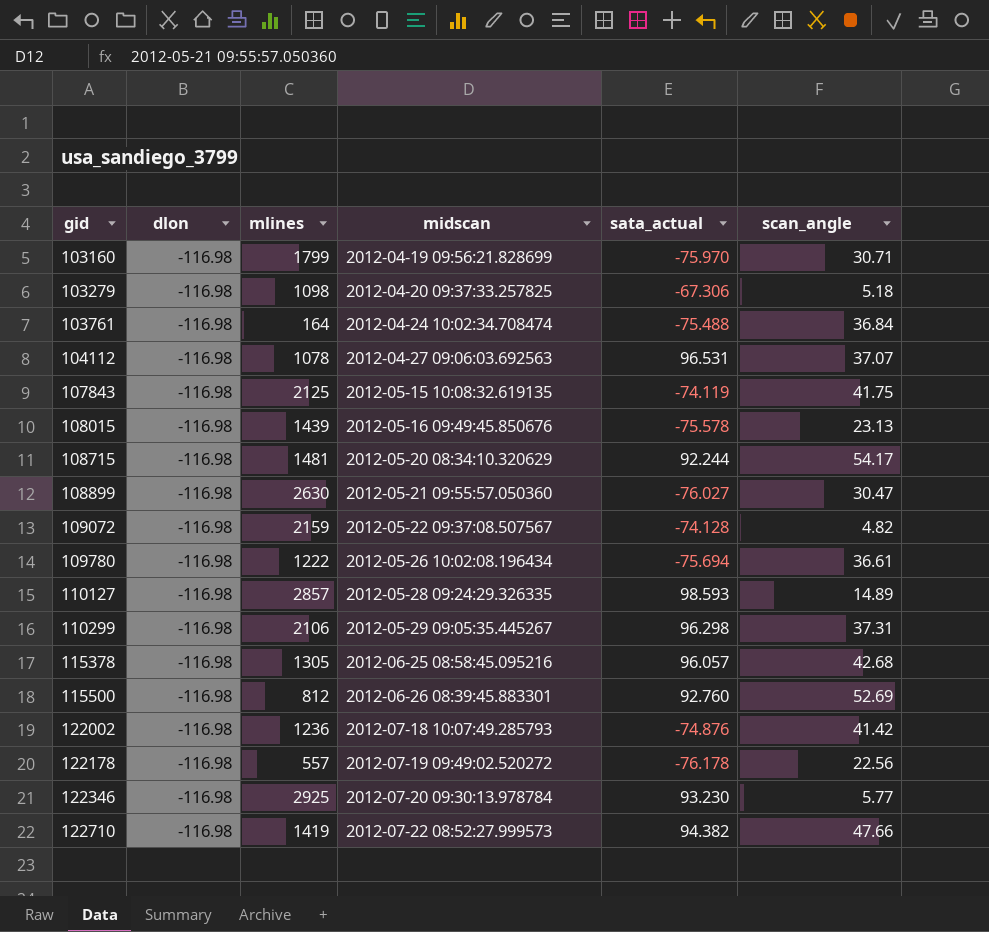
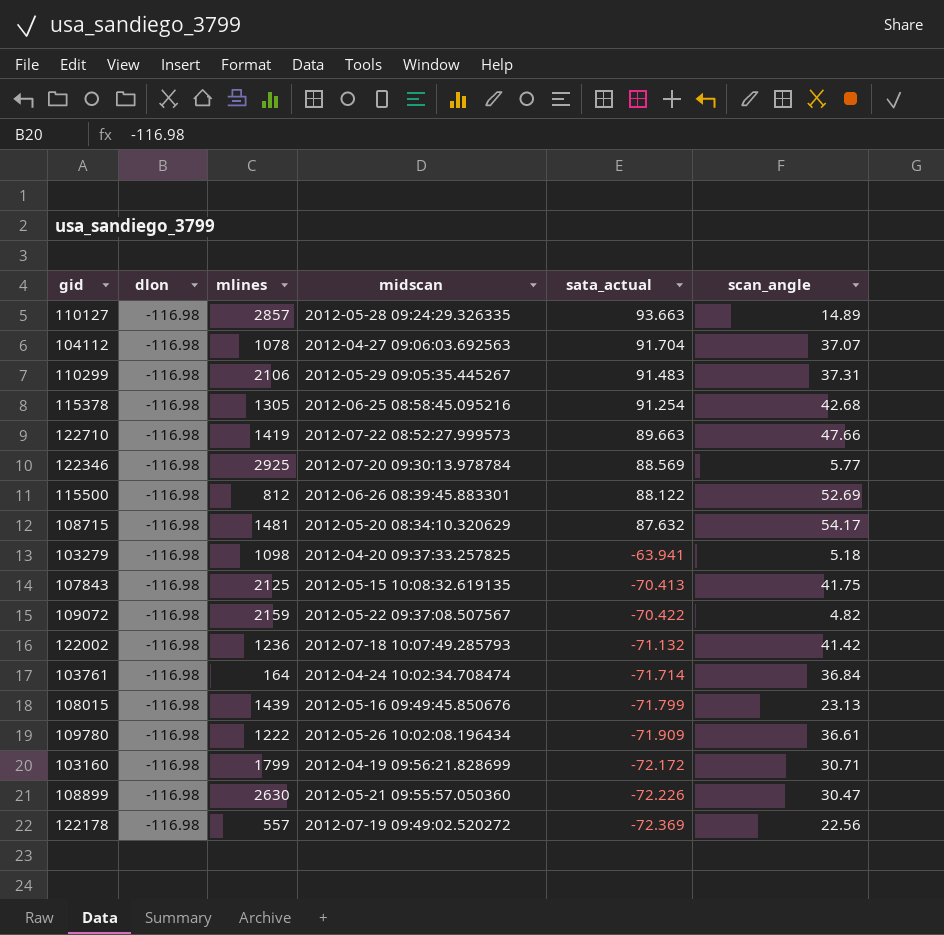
row order: gid ascending -> sata_actual descending
110127 | sata_actual: 98.593 -> 93.663
104112 | sata_actual: 96.531 -> 91.704
110299 | sata_actual: 96.298 -> 91.483
115378 | sata_actual: 96.057 -> 91.254
122710 | sata_actual: 94.382 -> 89.663
122346 | sata_actual: 93.230 -> 88.569
115500 | sata_actual: 92.760 -> 88.122
108715 | sata_actual: 92.244 -> 87.632
103279 | sata_actual: -67.306 -> -63.941
107843 | sata_actual: -74.119 -> -70.413
109072 | sata_actual: -74.128 -> -70.422
122002 | sata_actual: -74.876 -> -71.132
103761 | sata_actual: -75.488 -> -71.714
108015 | sata_actual: -75.578 -> -71.799
109780 | sata_actual: -75.694 -> -71.909
103160 | sata_actual: -75.970 -> -72.172
108899 | sata_actual: -76.027 -> -72.226
122178 | sata_actual: -76.178 -> -72.369

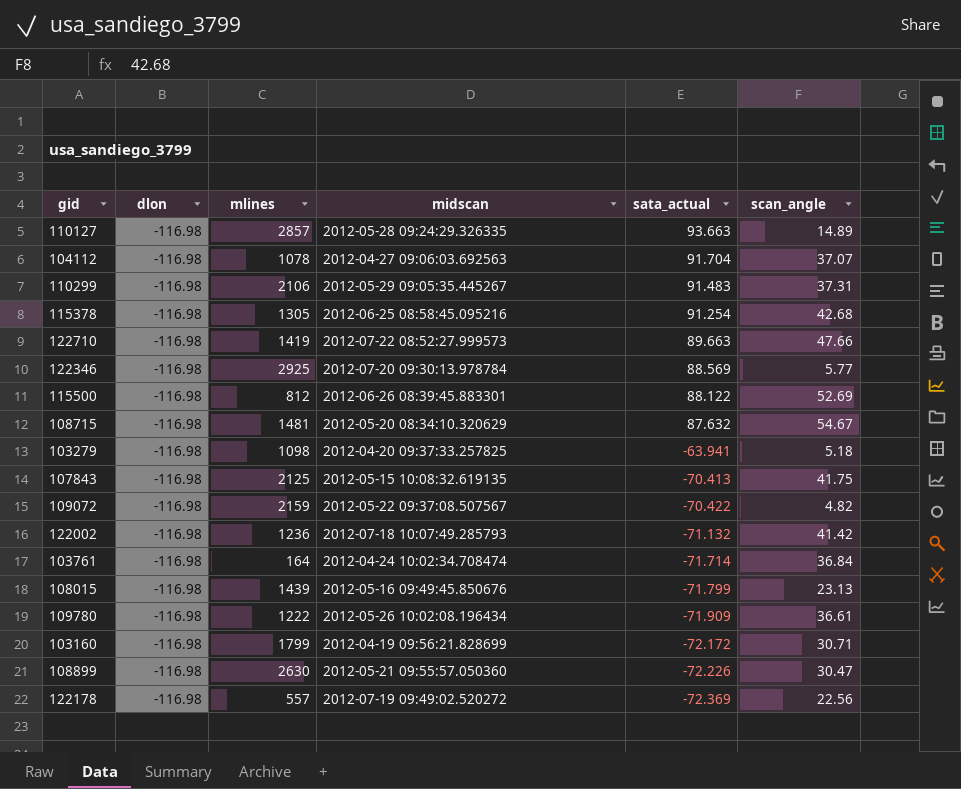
108715 | scan_angle: 54.17 -> 54.67

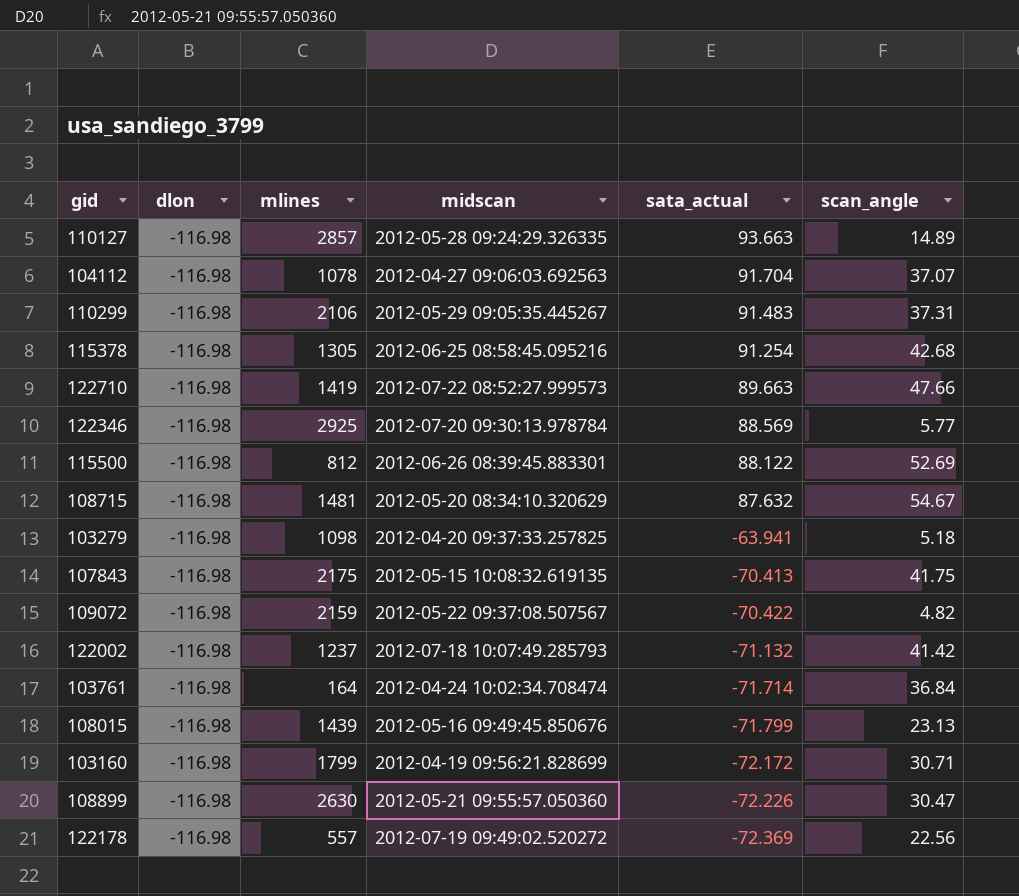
row 109780: -116.98 | 1222 | 2012-05-26 10:02:08.196434 | -71.909 | 36.61 -> none
107843 | mlines: 2125 -> 2175
122002 | mlines: 1236 -> 1237

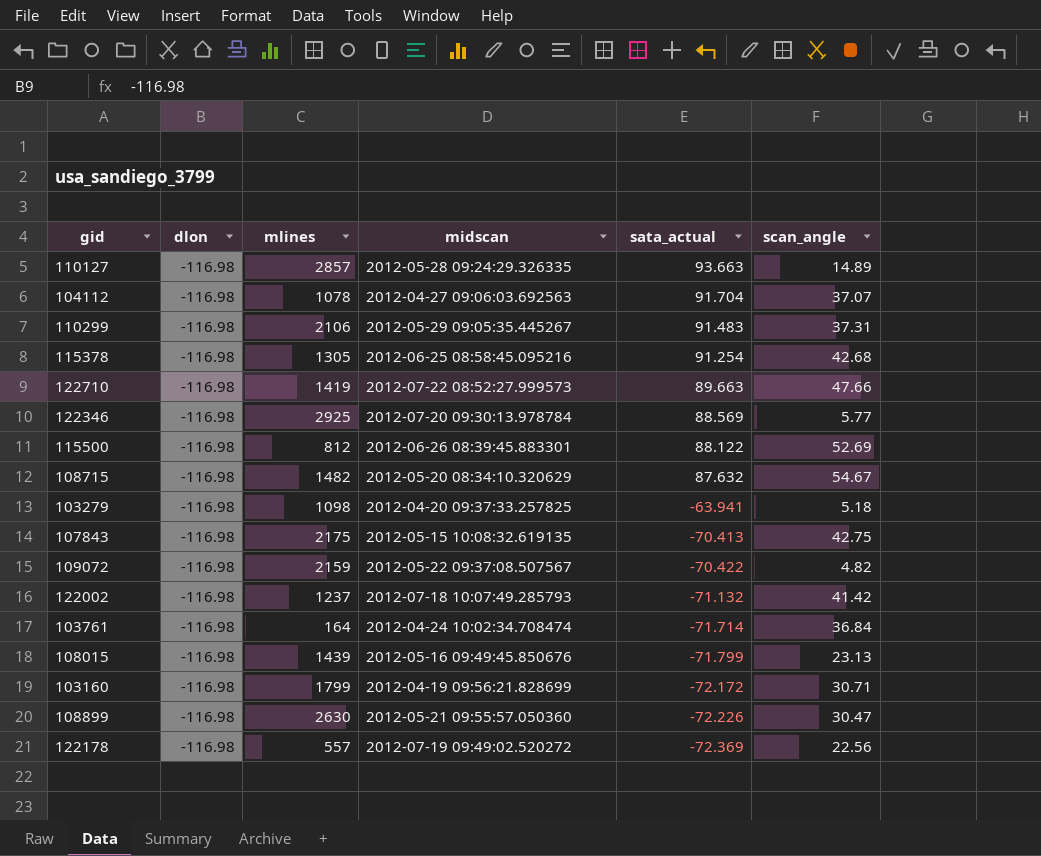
108715 | mlines: 1481 -> 1482
107843 | scan_angle: 41.75 -> 42.75

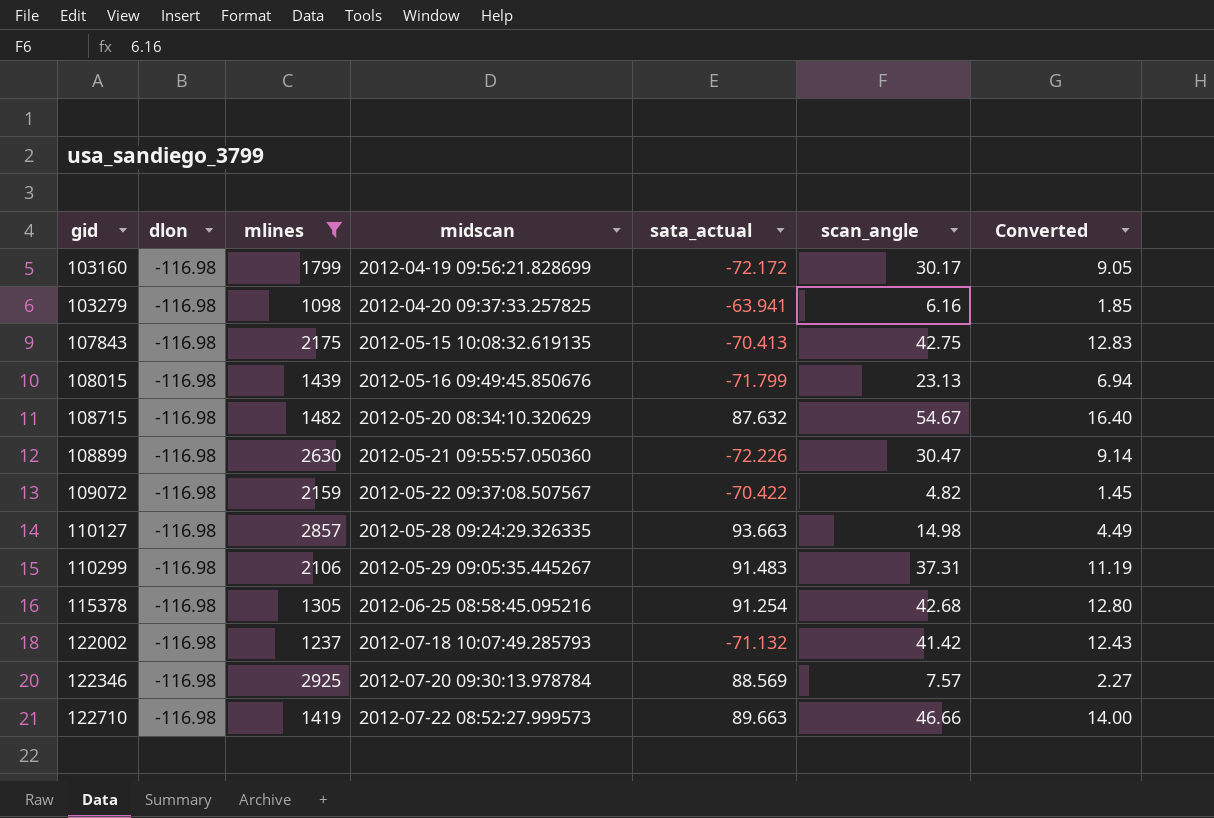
filter: none -> mlines >= 1098
row order: sata_actual descending -> gid ascending
column Converted | formula: none -> [scan_angle] * 0.3
103160 | scan_angle: 30.71 -> 30.17
103279 | scan_angle: 5.18 -> 6.16
110127 | scan_angle: 14.89 -> 14.98
122346 | scan_angle: 5.77 -> 7.57
122710 | scan_angle: 47.66 -> 46.66

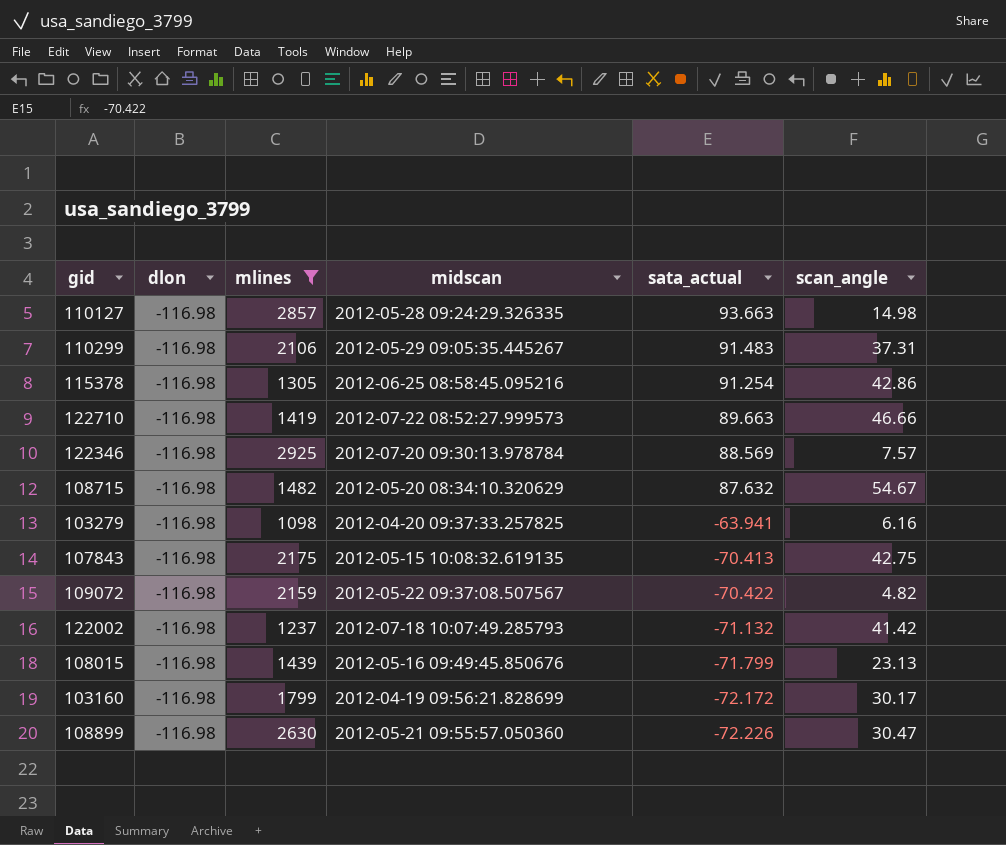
row order: gid ascending -> sata_actual descending
column Converted | formula: [scan_angle] * 0.3 -> none
115378 | scan_angle: 42.68 -> 42.86

